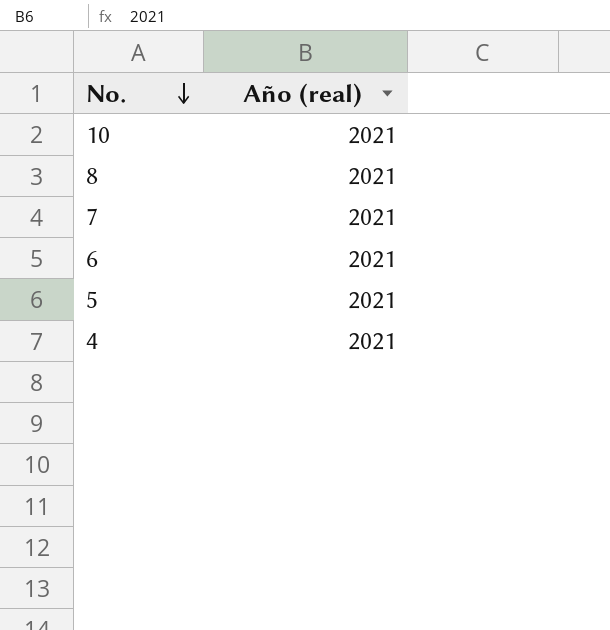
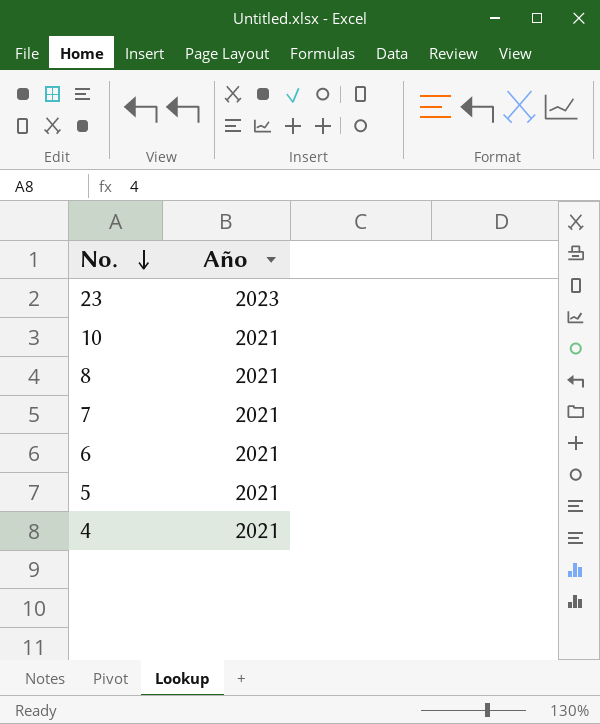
column name: Año (real) -> Año
row 23: none -> 2023

